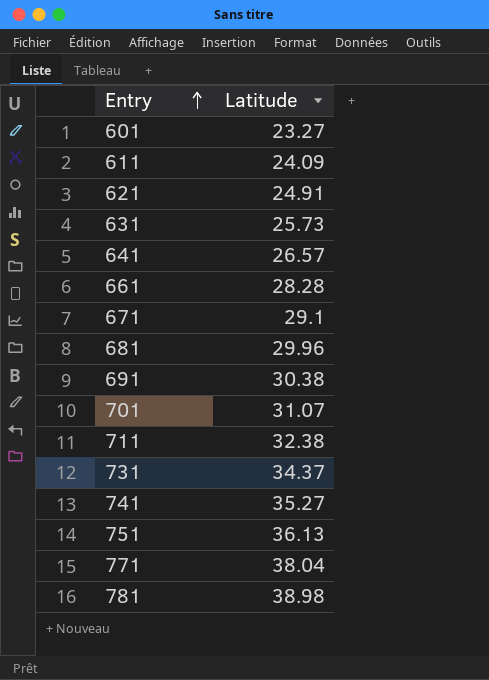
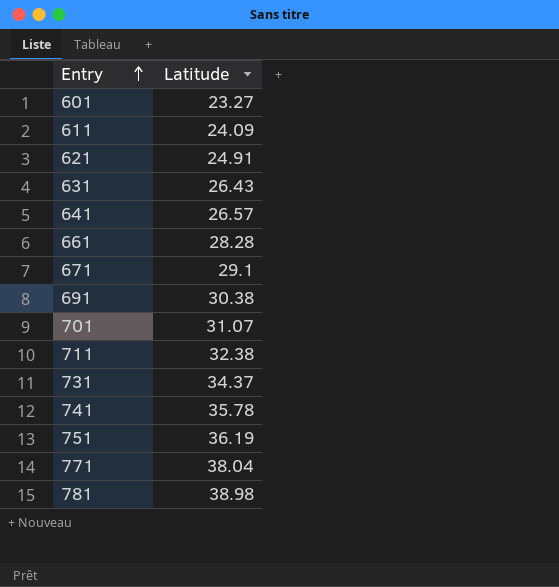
row 681: 29.96 -> none
631 | Latitude: 25.73 -> 26.43
741 | Latitude: 35.27 -> 35.78
751 | Latitude: 36.13 -> 36.19

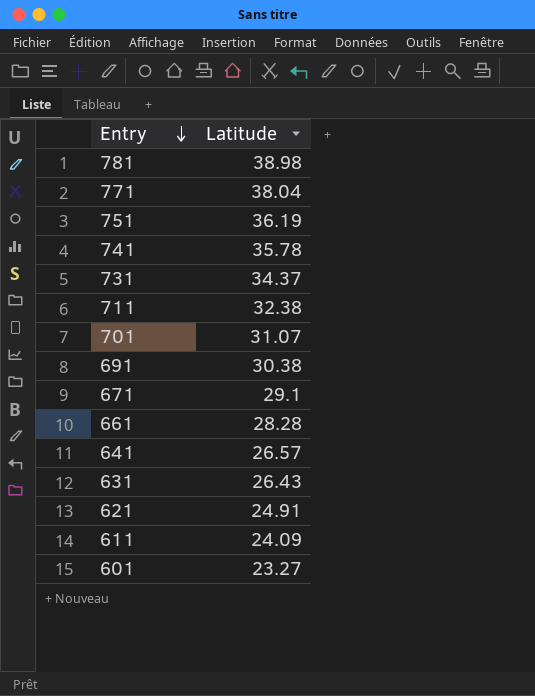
row order: Entry ascending -> Entry descending

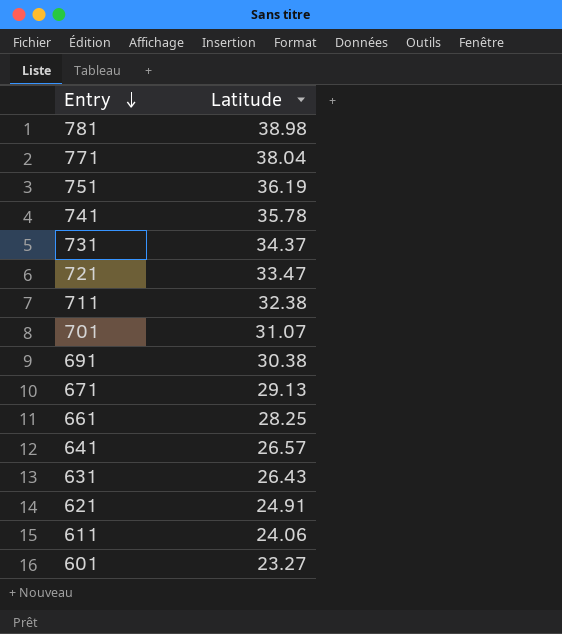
row 721: none -> 33.47
671 | Latitude: 29.1 -> 29.13
661 | Latitude: 28.28 -> 28.25
611 | Latitude: 24.09 -> 24.06

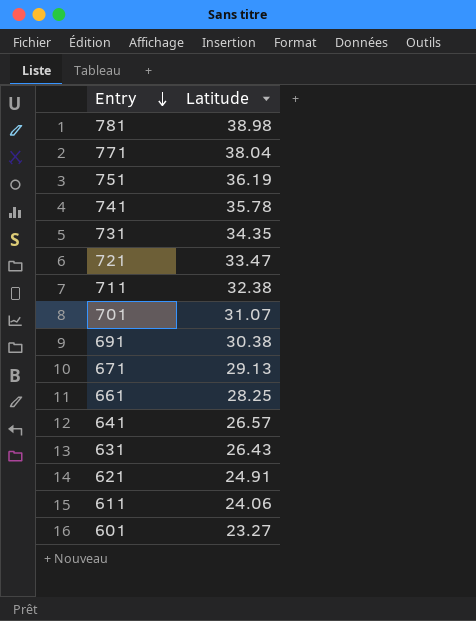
731 | Latitude: 34.37 -> 34.35

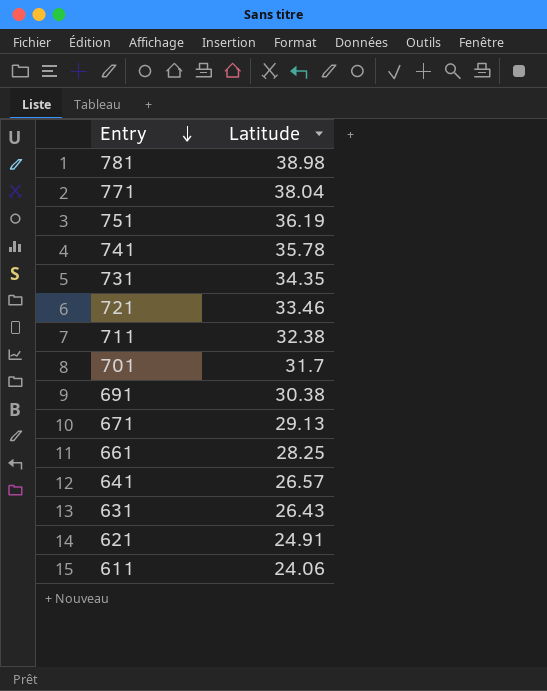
row 601: 23.27 -> none
721 | Latitude: 33.47 -> 33.46
701 | Latitude: 31.07 -> 31.7

